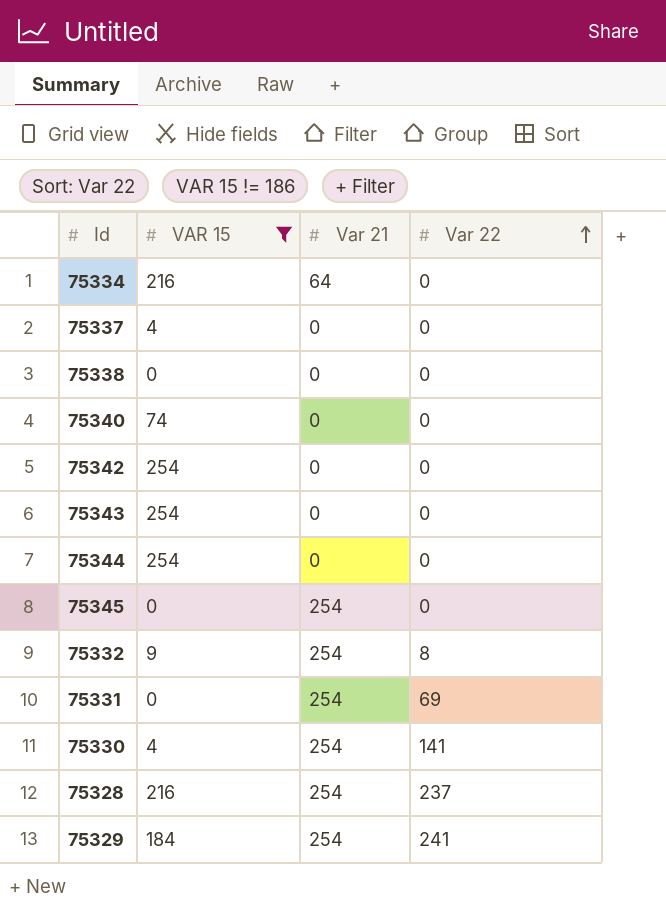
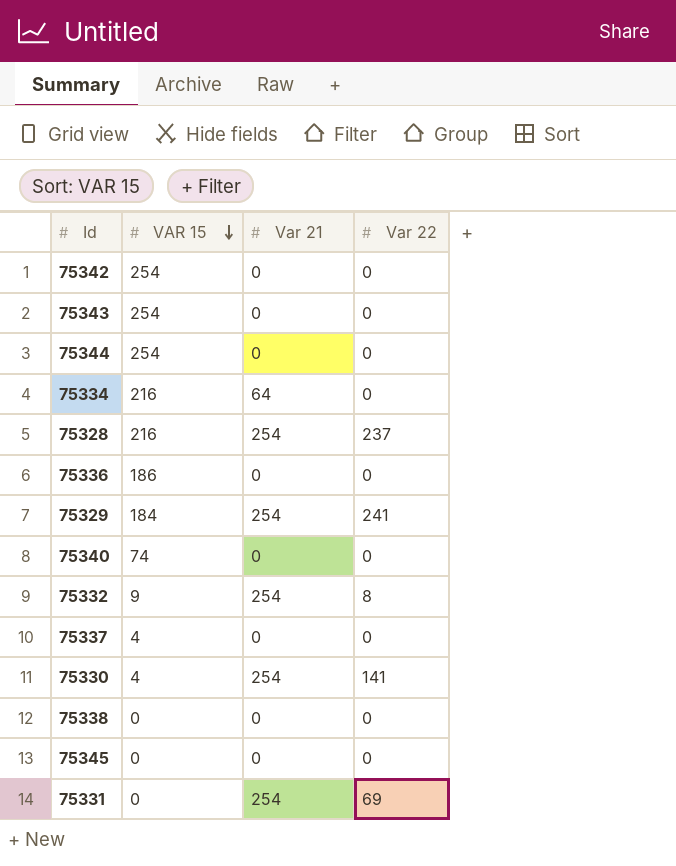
filter: VAR 15 != 186 -> none
row order: Var 22 ascending -> VAR 15 descending
75345 | Var 21: 254 -> 0

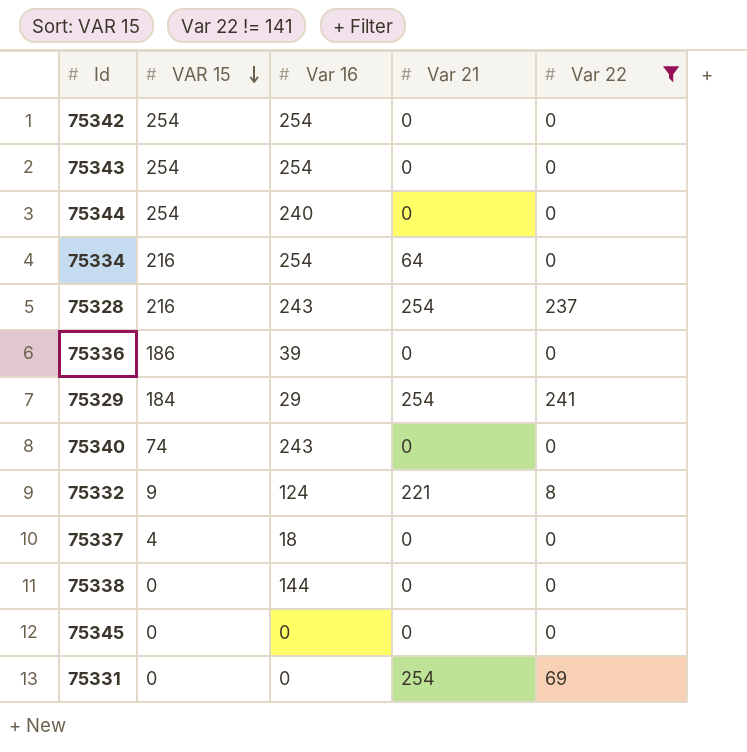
filter: none -> Var 22 != 141
column Var 16 | position: none -> 3
75332 | Var 21: 254 -> 221

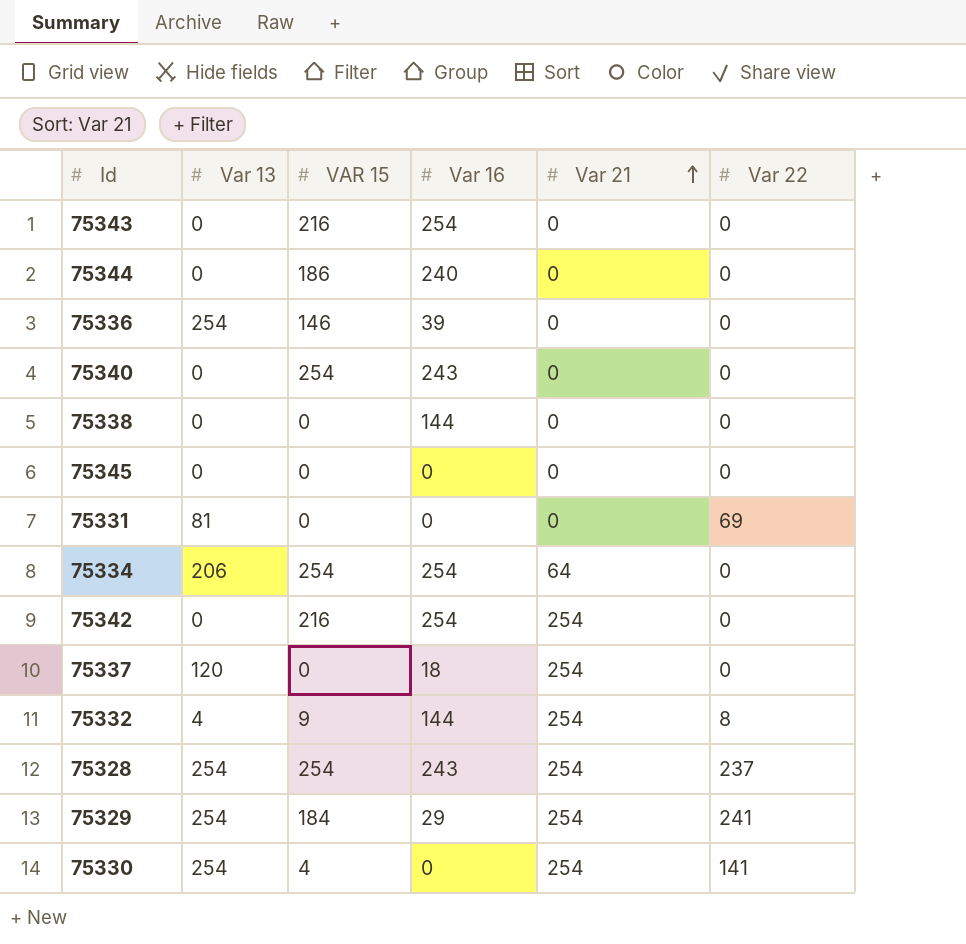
filter: Var 22 != 141 -> none
row order: VAR 15 descending -> Var 21 ascending
column Var 13 | position: none -> 2
75343 | VAR 15: 254 -> 216
75344 | VAR 15: 254 -> 186
75336 | VAR 15: 186 -> 146
75340 | VAR 15: 74 -> 254
75331 | Var 21: 254 -> 0
75334 | VAR 15: 216 -> 254
75342 | VAR 15: 254 -> 216
75342 | Var 21: 0 -> 254
75337 | VAR 15: 4 -> 0
75337 | Var 21: 0 -> 254
75332 | Var 16: 124 -> 144
75332 | Var 21: 221 -> 254
75328 | VAR 15: 216 -> 254

